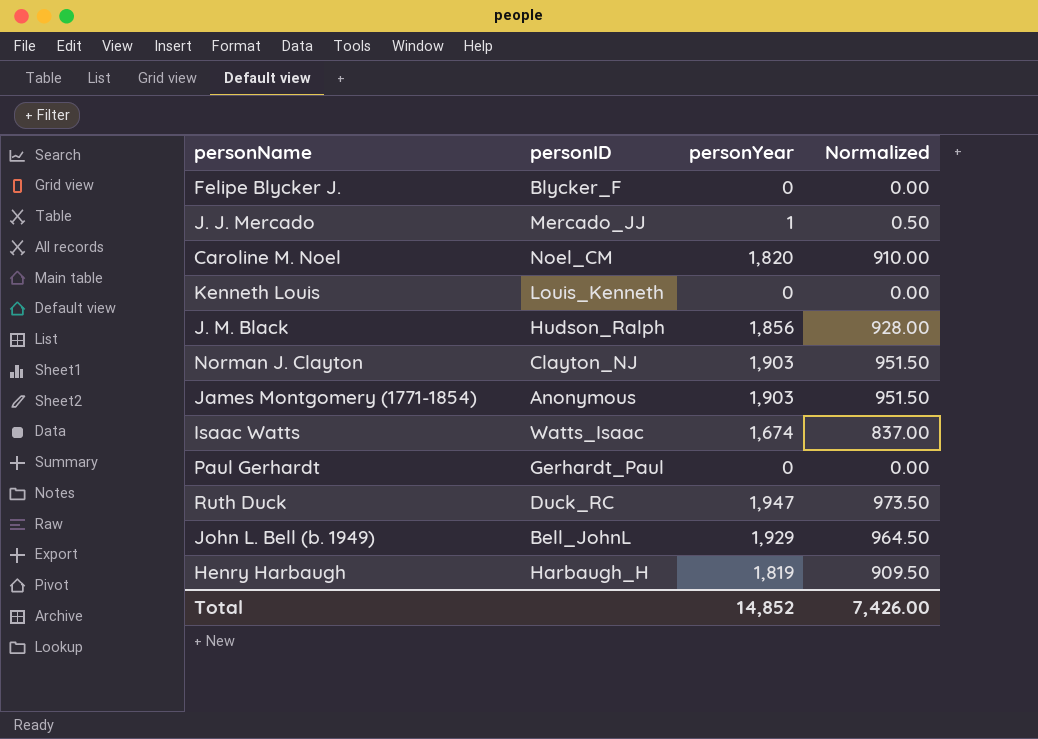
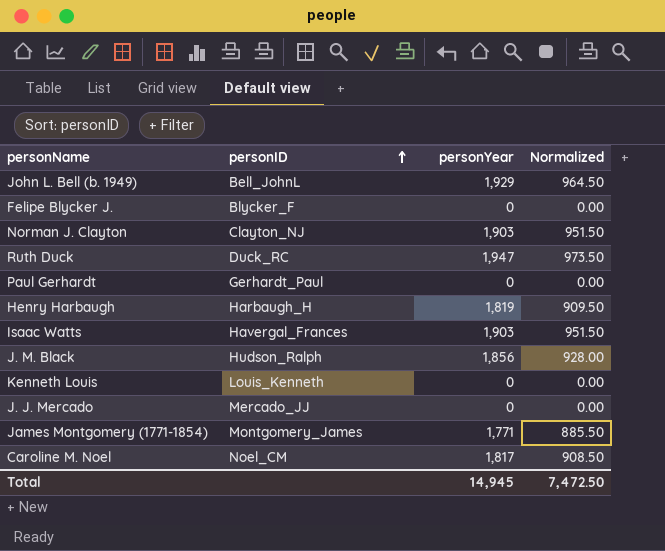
row order: none -> personID ascending
Isaac Watts | personID: Watts_Isaac -> Havergal_Frances
Isaac Watts | personYear: 1,674 -> 1,903
Isaac Watts | Normalized: 837.00 -> 951.50
J. J. Mercado | personYear: 1 -> 0
J. J. Mercado | Normalized: 0.50 -> 0.00
James Montgomery (1771-1854) | personID: Anonymous -> Montgomery_James
James Montgomery (1771-1854) | personYear: 1,903 -> 1,771
James Montgomery (1771-1854) | Normalized: 951.50 -> 885.50
Caroline M. Noel | personYear: 1,820 -> 1,817
Caroline M. Noel | Normalized: 910.00 -> 908.50
Total | personYear: 14,852 -> 14,945
Total | Normalized: 7,426.00 -> 7,472.50

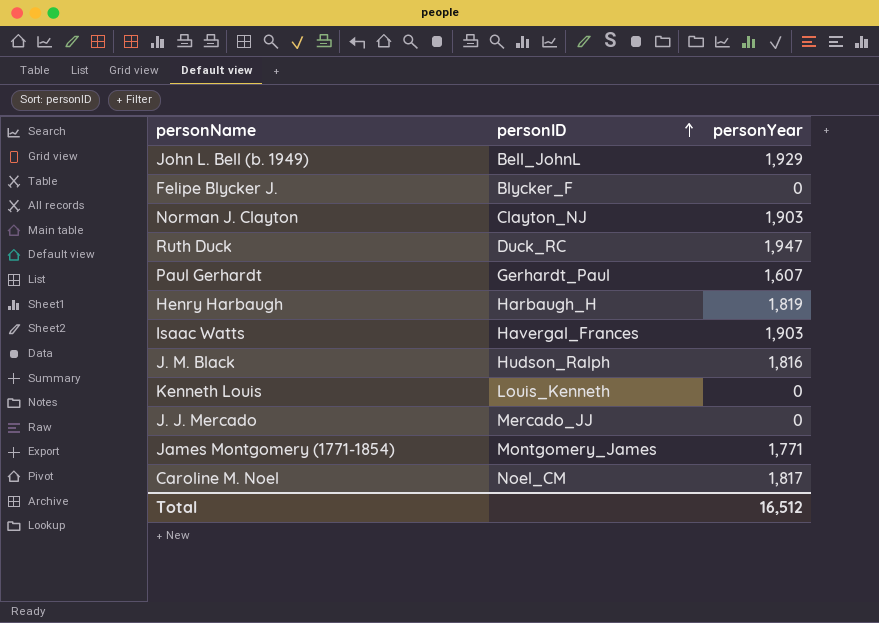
column Normalized | formula: [personYear] * 0.5 -> none
Paul Gerhardt | personYear: 0 -> 1,607
J. M. Black | personYear: 1,856 -> 1,816
Total | personYear: 14,945 -> 16,512

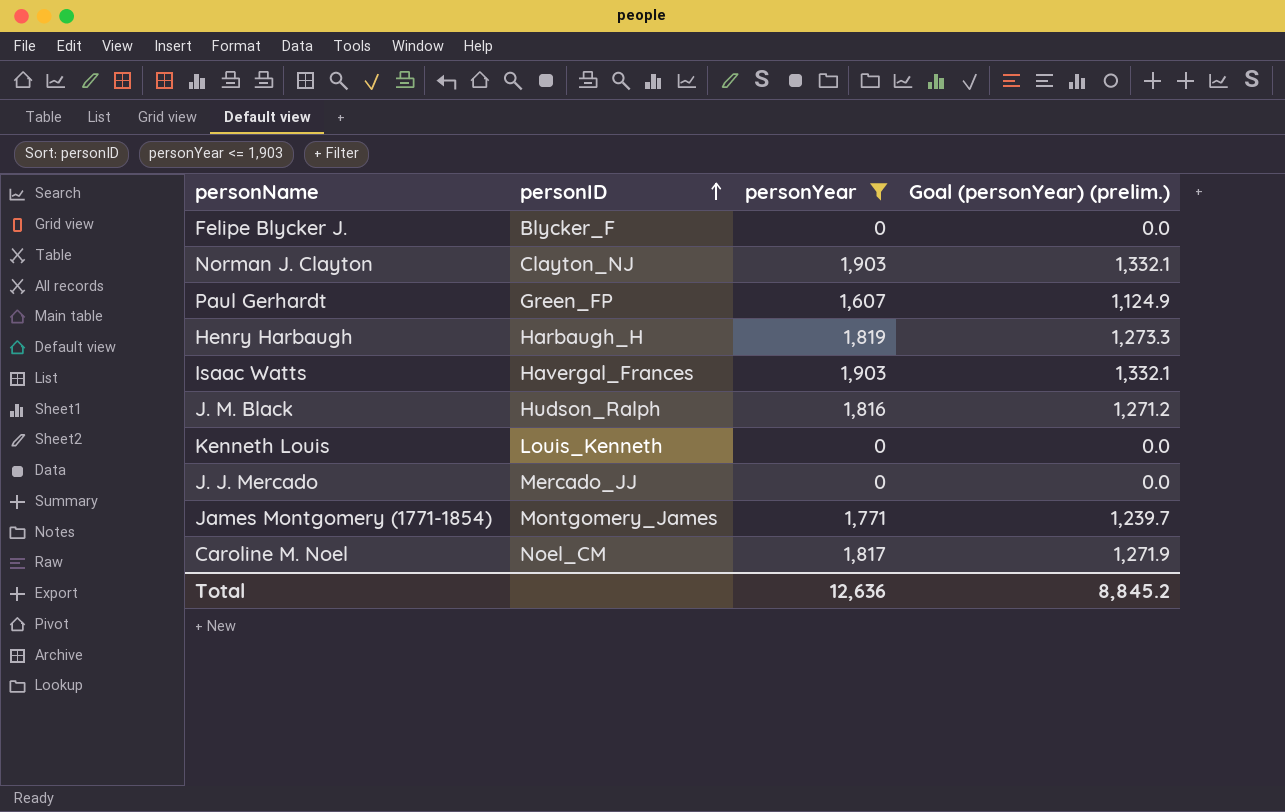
filter: none -> personYear <= 1,903
column Goal (personYear) (prelim.) | formula: none -> [personYear] * 0.7
Paul Gerhardt | personID: Gerhardt_Paul -> Green_FP
Total | personYear: 16,512 -> 12,636

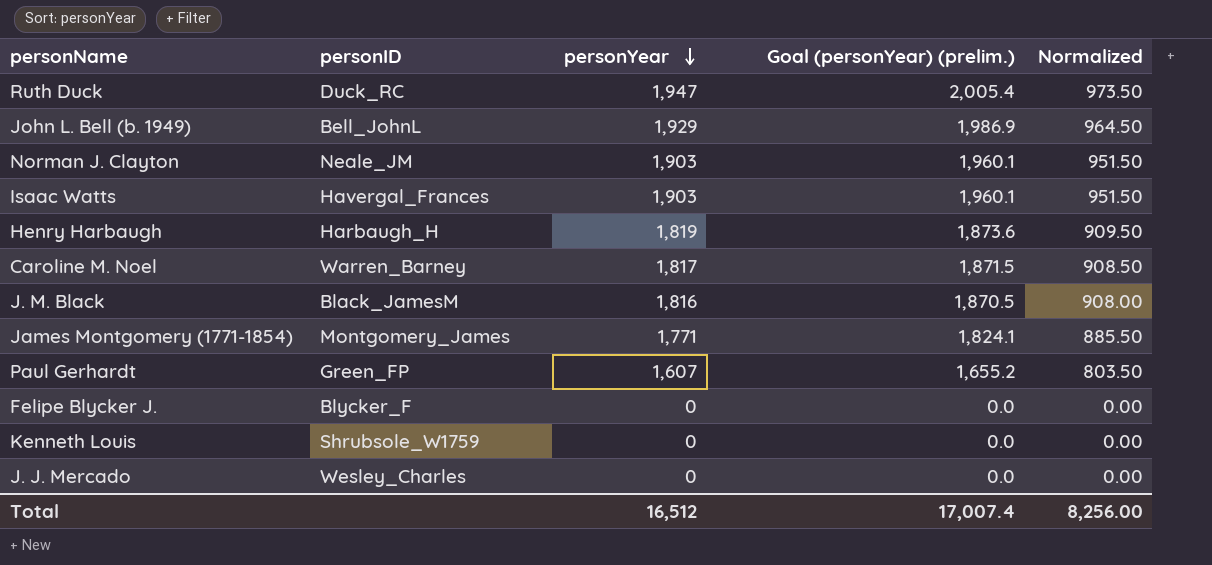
filter: personYear <= 1,903 -> none
row order: personID ascending -> personYear descending
column Goal (personYear) (prelim.) | formula: [personYear] * 0.7 -> [personYear] * 1.03
column Normalized | formula: none -> [personYear] * 0.5
Norman J. Clayton | personID: Clayton_NJ -> Neale_JM
Caroline M. Noel | personID: Noel_CM -> Warren_Barney
J. M. Black | personID: Hudson_Ralph -> Black_JamesM
Kenneth Louis | personID: Louis_Kenneth -> Shrubsole_W1759
J. J. Mercado | personID: Mercado_JJ -> Wesley_Charles
Total | personYear: 12,636 -> 16,512
Total | Goal (personYear) (prelim.): 8,845.2 -> 17,007.4

